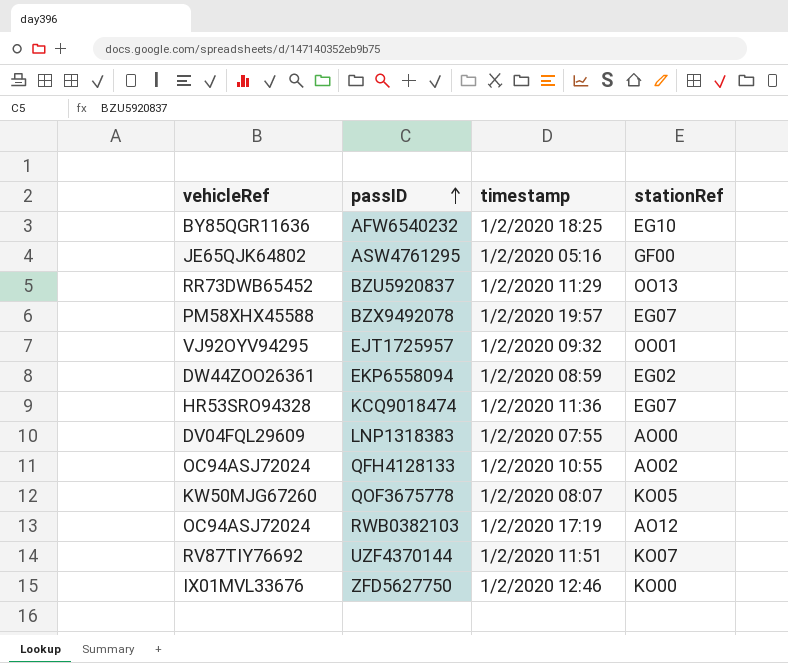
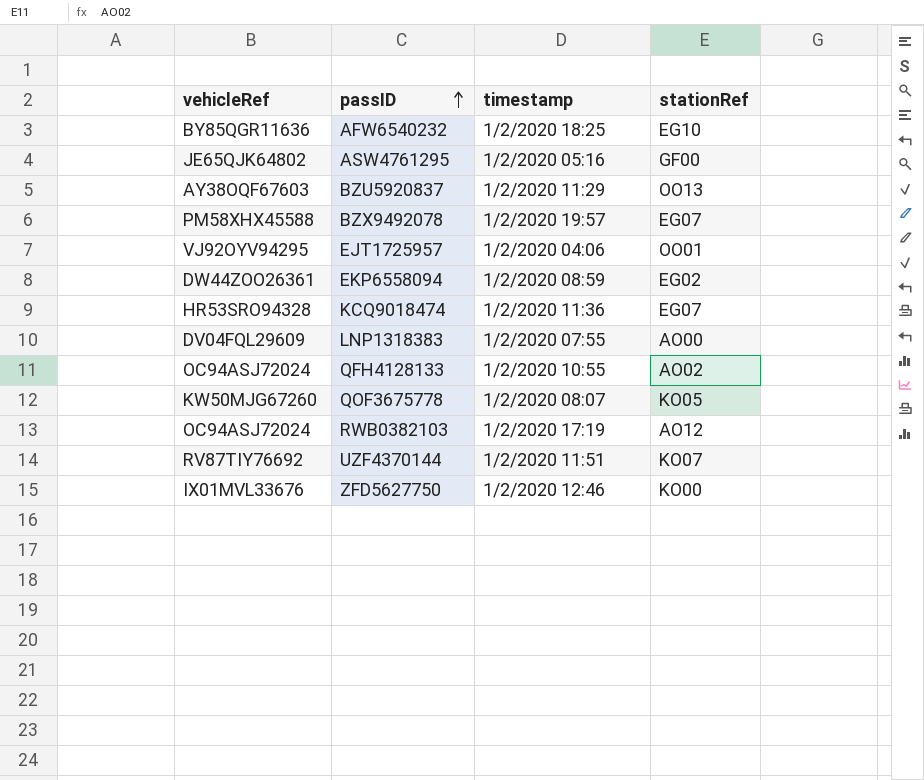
BZU5920837 | vehicleRef: RR73DWB65452 -> AY38OQF67603
EJT1725957 | timestamp: 1/2/2020 09:32 -> 1/2/2020 04:06

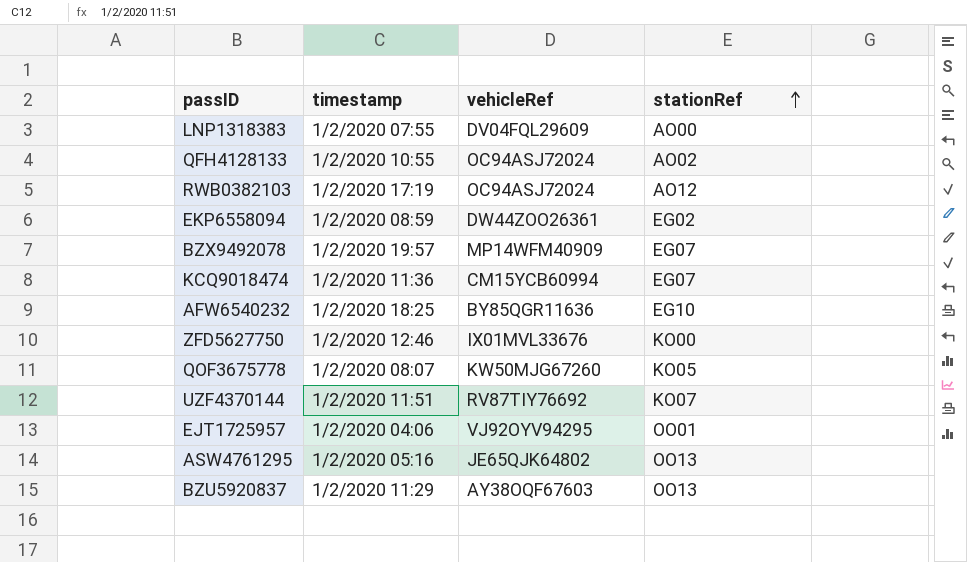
row order: passID ascending -> stationRef ascending
column vehicleRef | position: 1 -> 3
BZX9492078 | vehicleRef: PM58XHX45588 -> MP14WFM40909
KCQ9018474 | vehicleRef: HR53SRO94328 -> CM15YCB60994
ASW4761295 | stationRef: GF00 -> OO13

